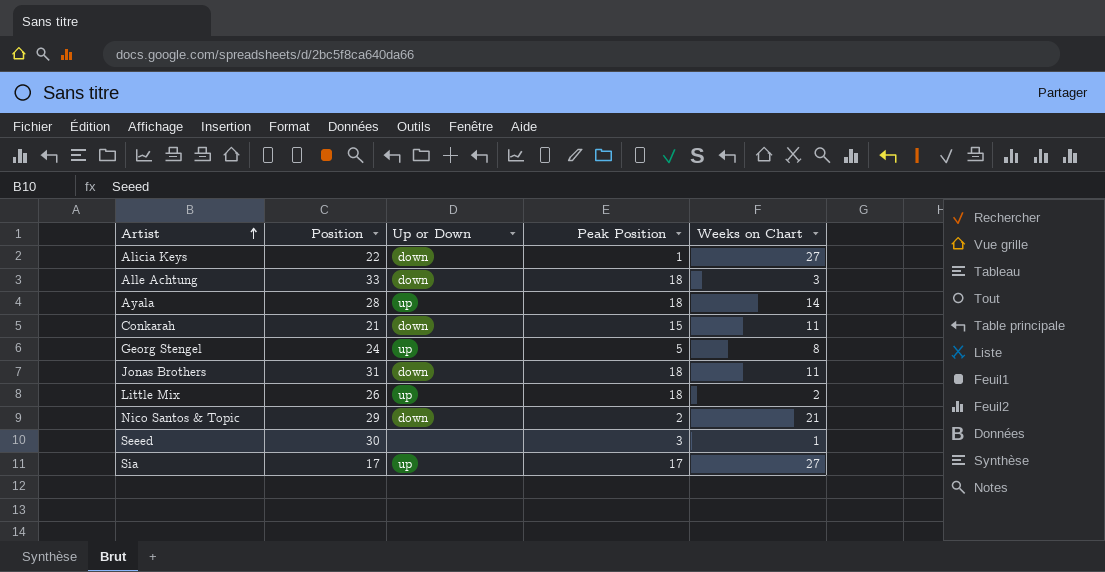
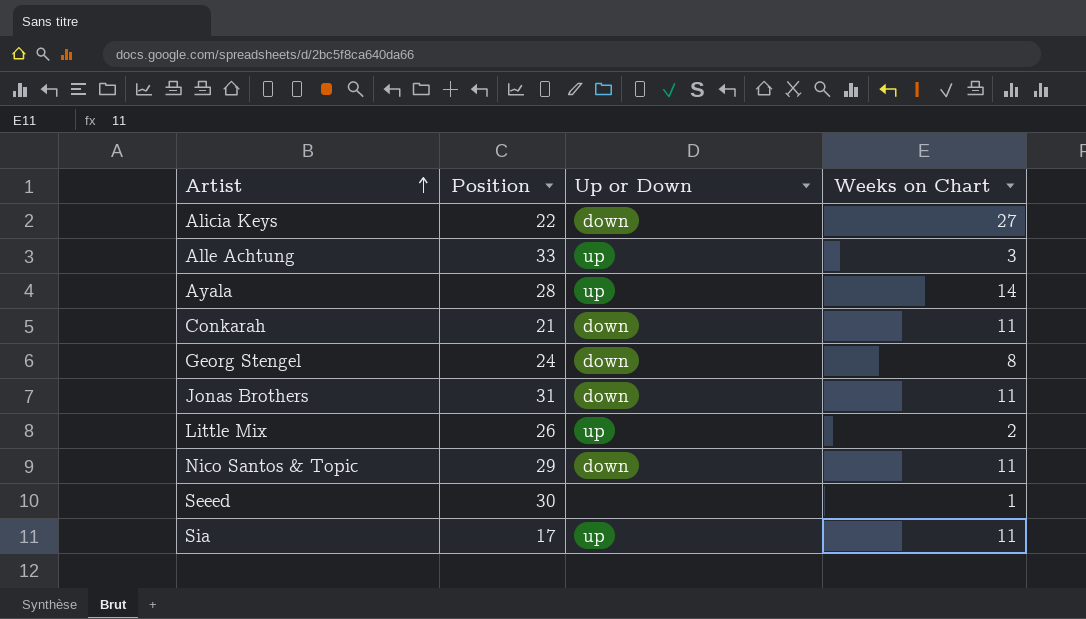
column Peak Position | position: 4 -> none
Alle Achtung | Up or Down: down -> up
Georg Stengel | Up or Down: up -> down
Nico Santos & Topic | Weeks on Chart: 21 -> 11
Sia | Weeks on Chart: 27 -> 11

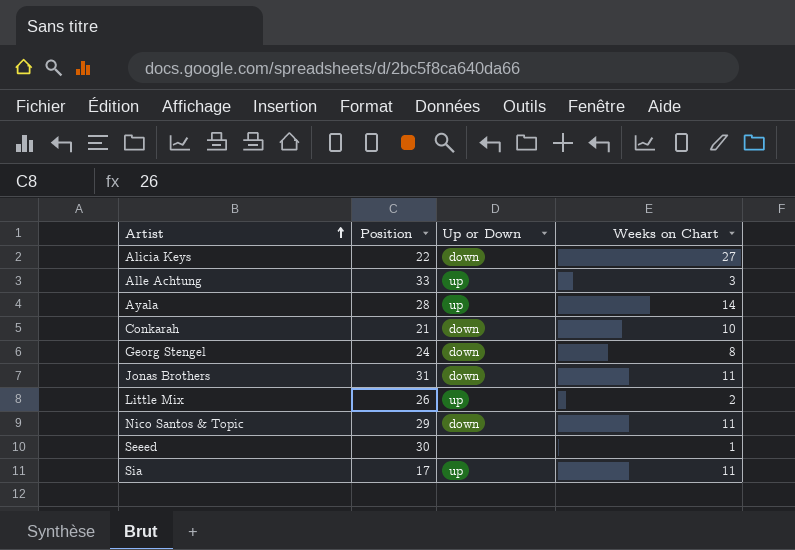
Conkarah | Weeks on Chart: 11 -> 10

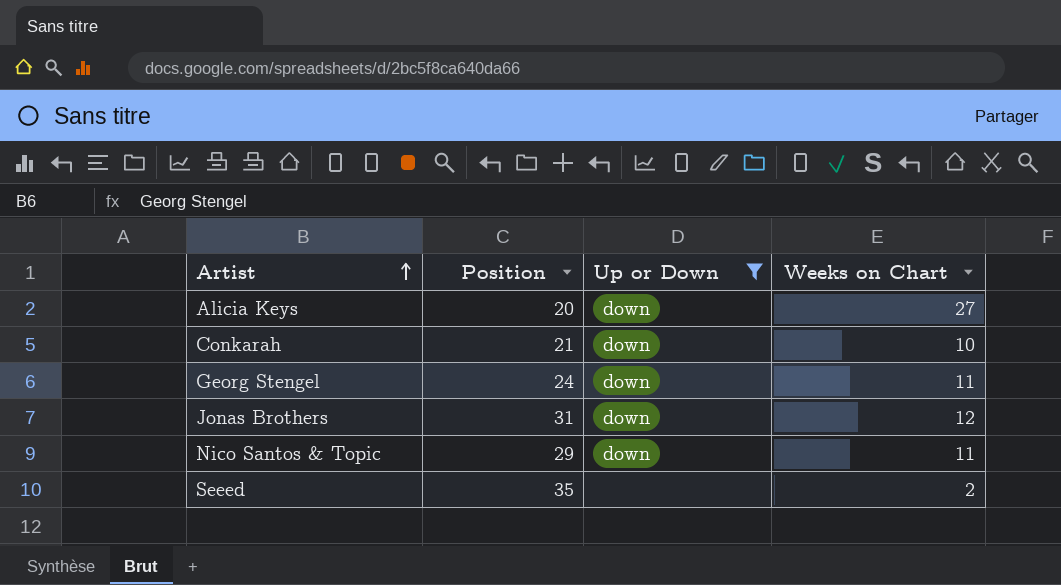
filter: none -> Up or Down != up
Alicia Keys | Position: 22 -> 20
Georg Stengel | Weeks on Chart: 8 -> 11
Jonas Brothers | Weeks on Chart: 11 -> 12
Seeed | Position: 30 -> 35
Seeed | Weeks on Chart: 1 -> 2

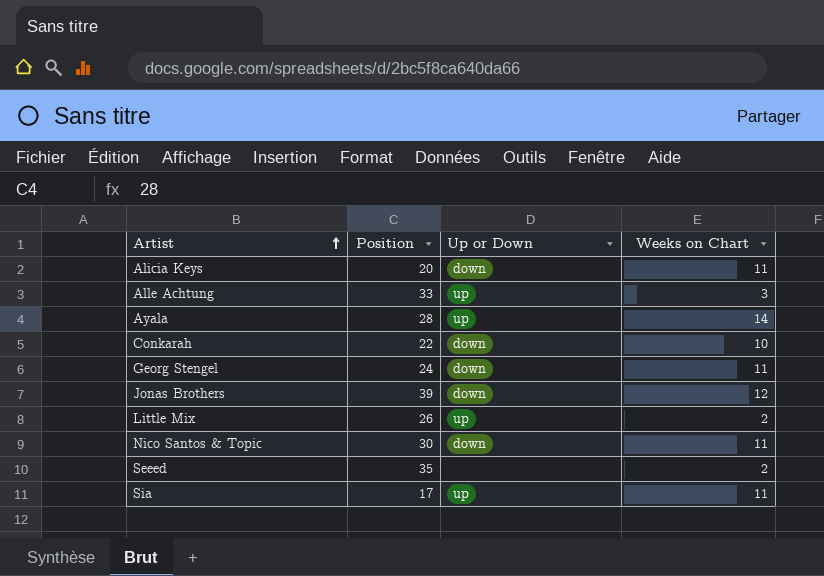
filter: Up or Down != up -> none
Alicia Keys | Weeks on Chart: 27 -> 11
Conkarah | Position: 21 -> 22
Jonas Brothers | Position: 31 -> 39
Nico Santos & Topic | Position: 29 -> 30

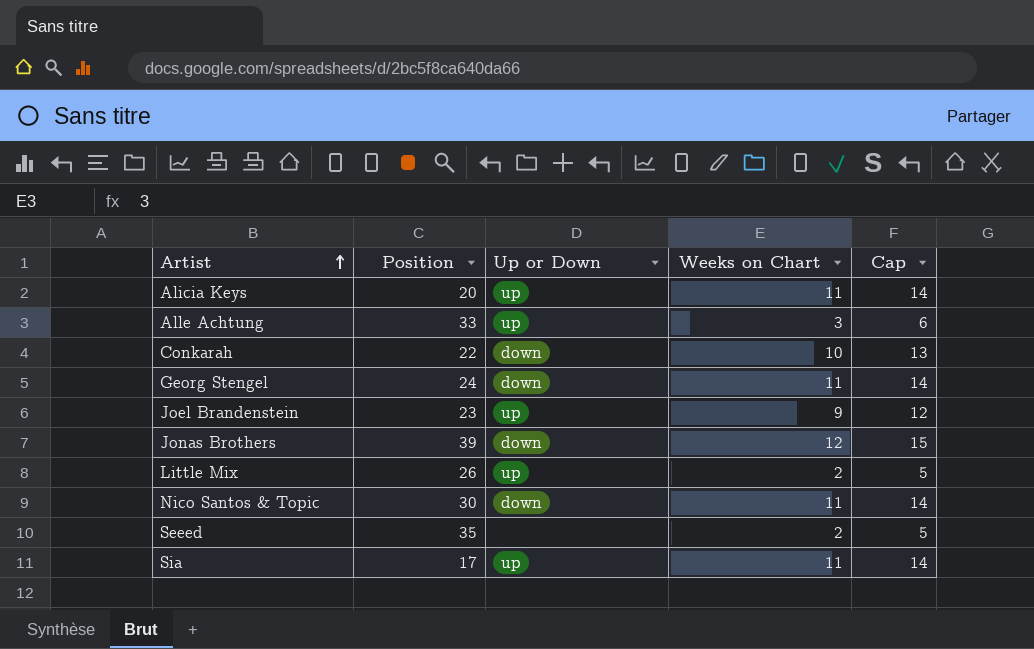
column Cap | formula: none -> [Weeks on Chart] + 3
row Ayala: 28 | up | 14 -> none
Alicia Keys | Up or Down: down -> up
row Joel Brandenstein: none -> 23 | up | 9 | 12

